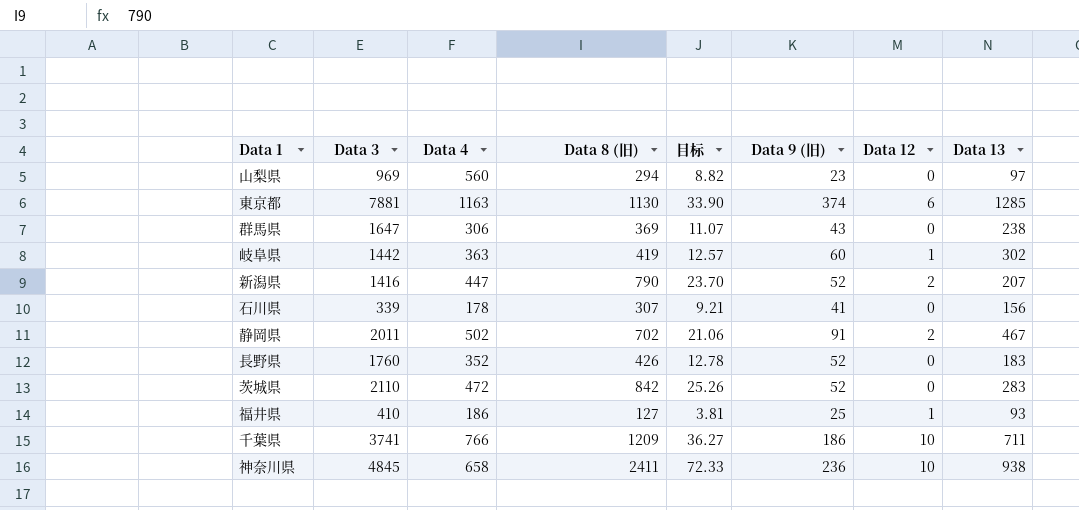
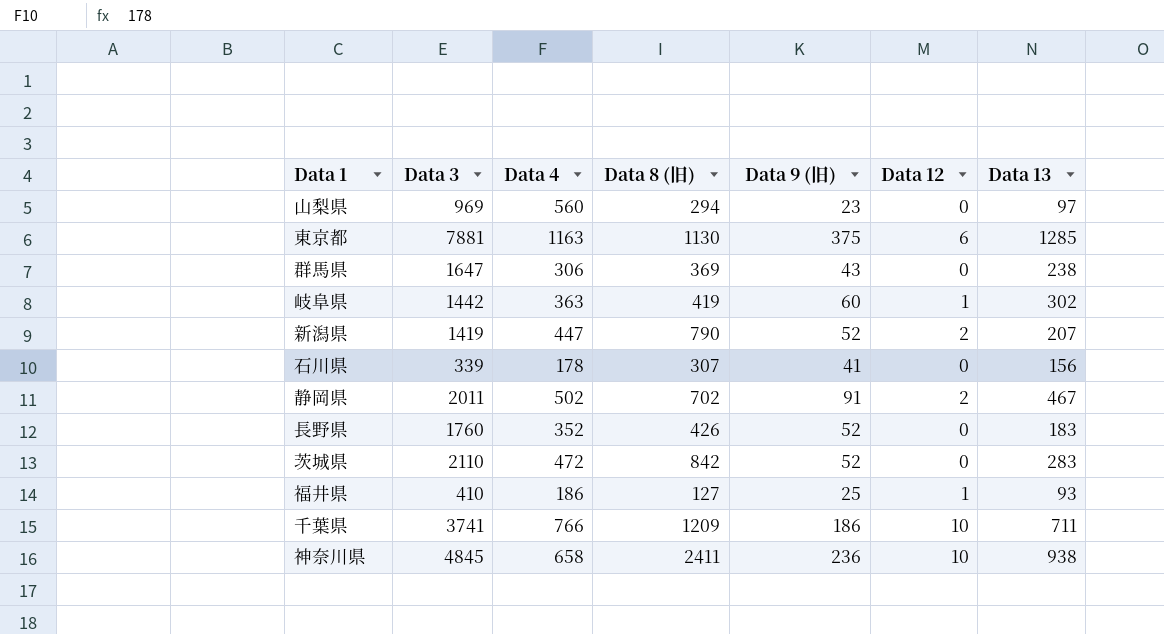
column 目标 | formula: [Data 8 (旧)] * 0.03 -> none
東京都 | Data 9 (旧): 374 -> 375
新潟県 | Data 3: 1416 -> 1419

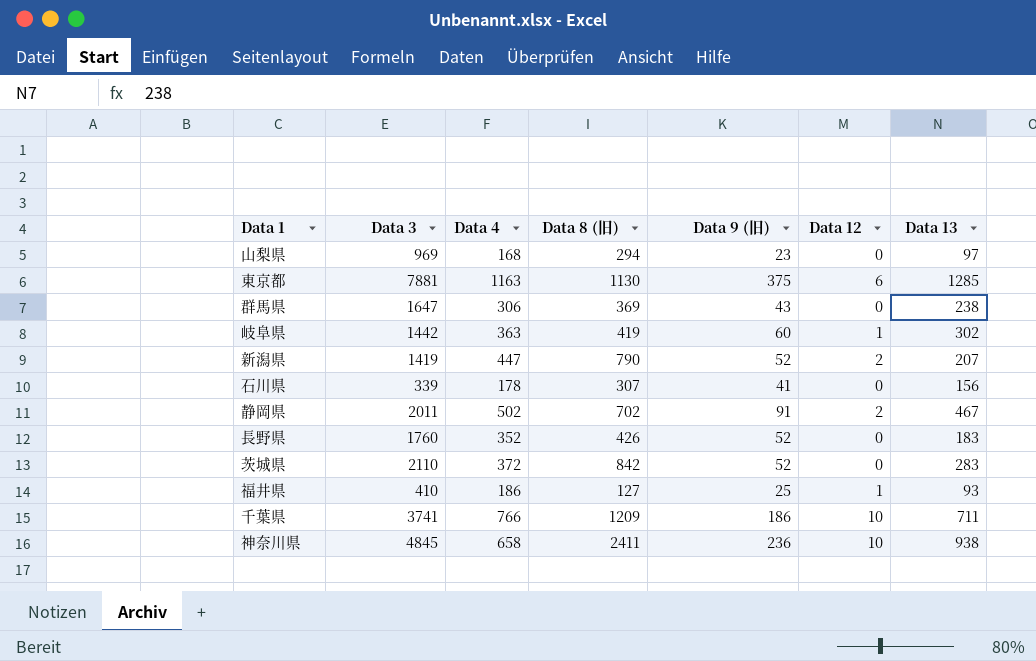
山梨県 | Data 4: 560 -> 168
茨城県 | Data 4: 472 -> 372

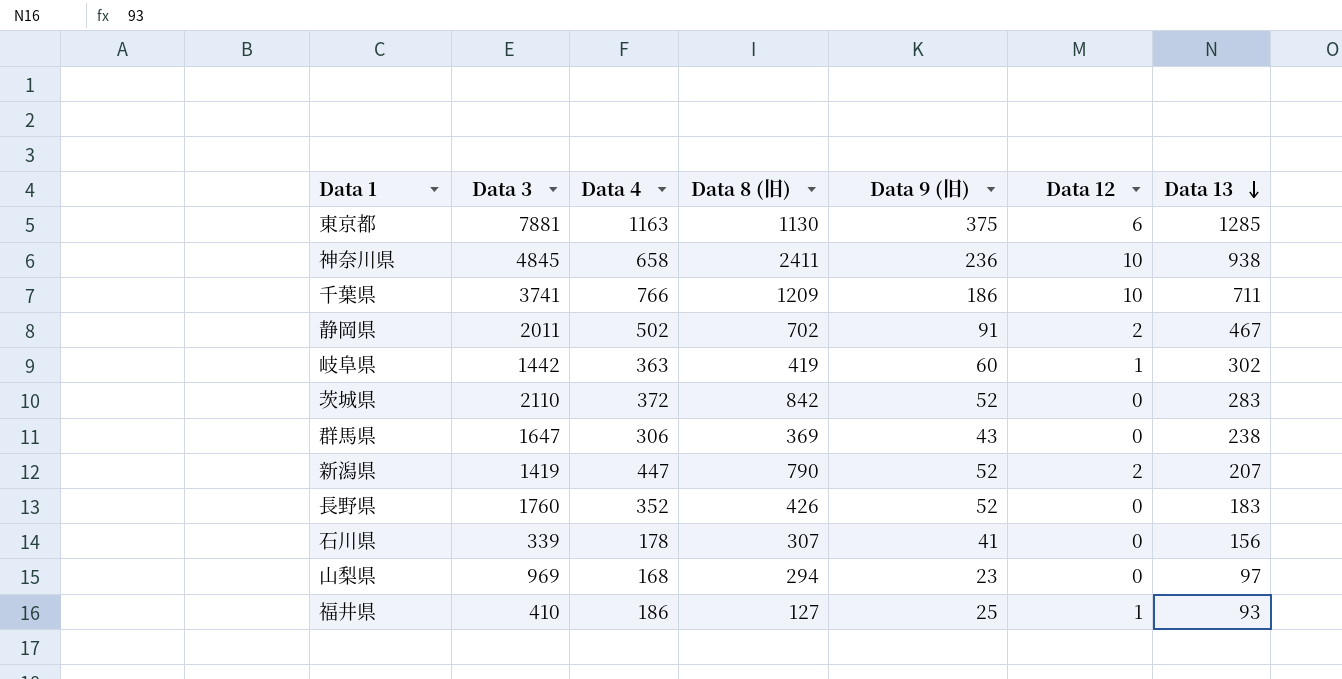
row order: none -> Data 13 descending

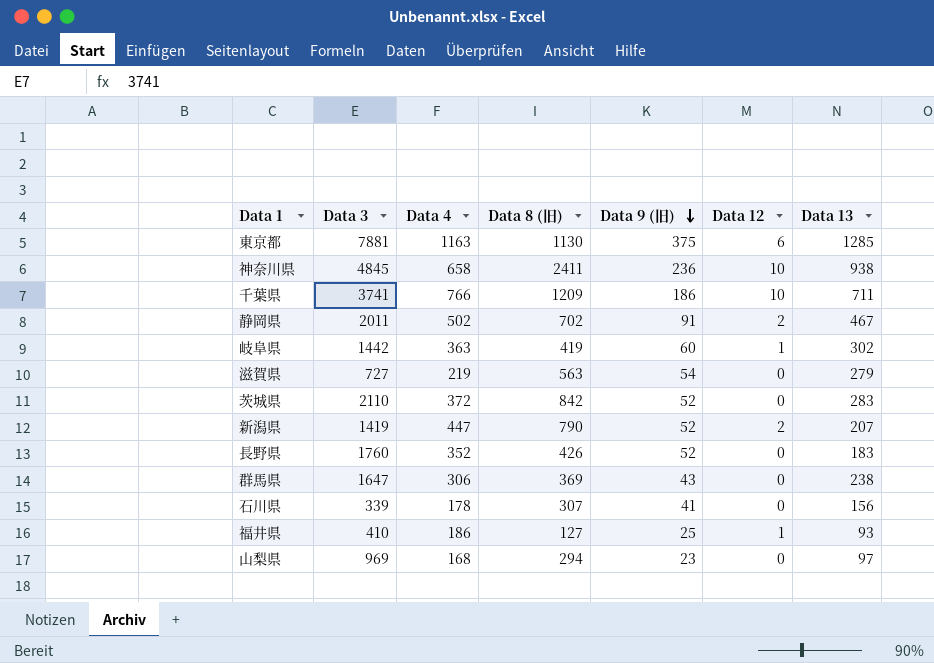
row order: Data 13 descending -> Data 9 (旧) descending
row 滋賀県: none -> 727 | 219 | 563 | 54 | 0 | 279

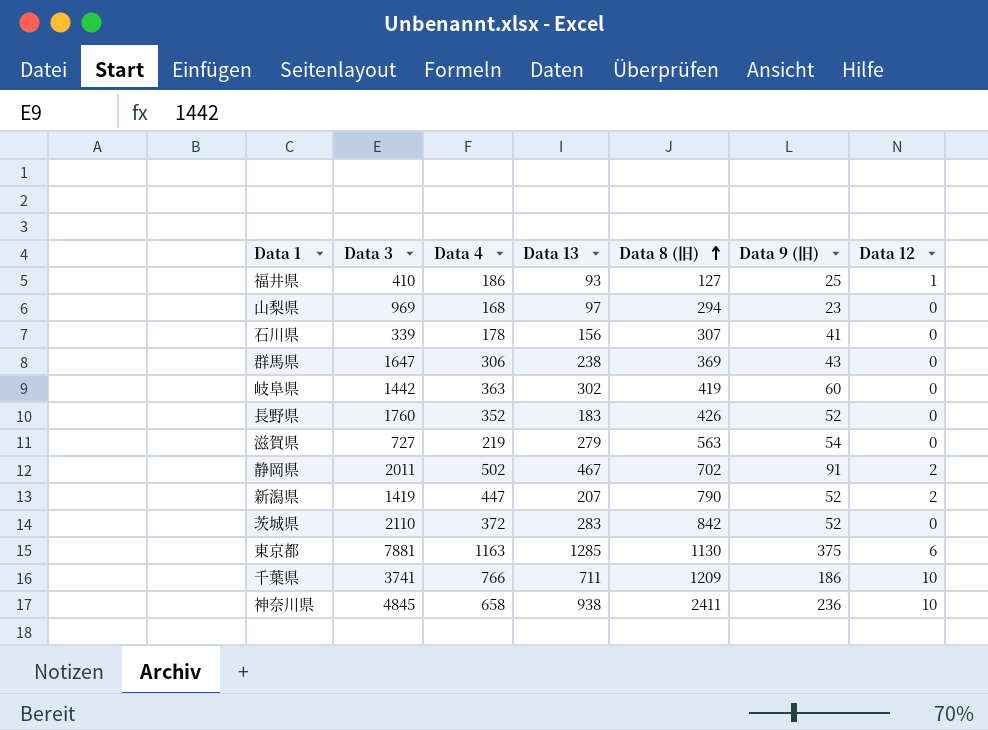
row order: Data 9 (旧) descending -> Data 8 (旧) ascending
column Data 13 | position: 7 -> 4
岐阜県 | Data 12: 1 -> 0

